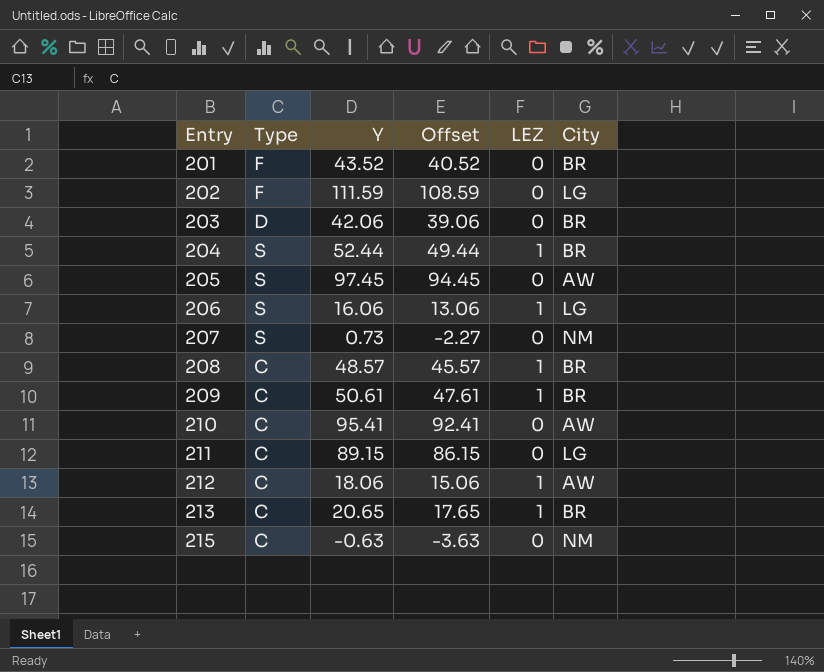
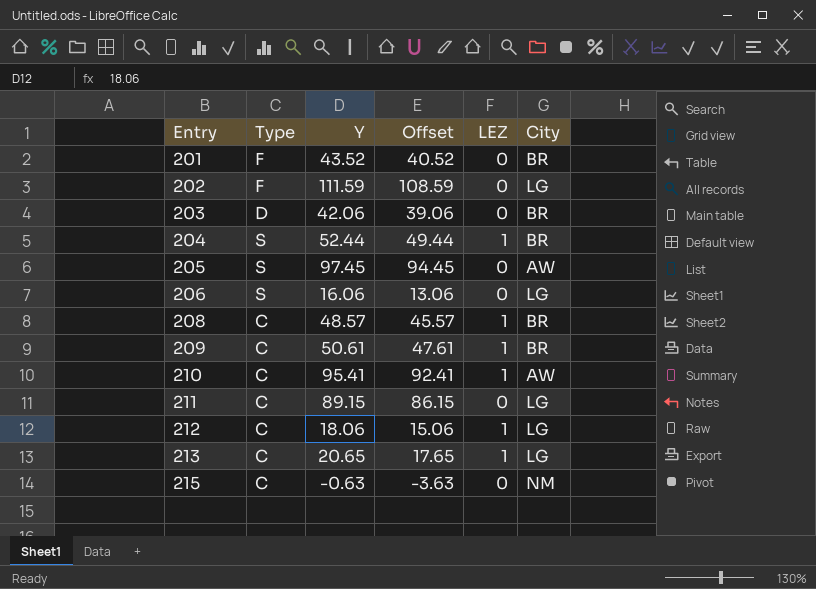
row 207: S | 0.73 | -2.27 | 0 | NM -> none
206 | LEZ: 1 -> 0
210 | LEZ: 0 -> 1
212 | City: AW -> LG
213 | City: BR -> LG

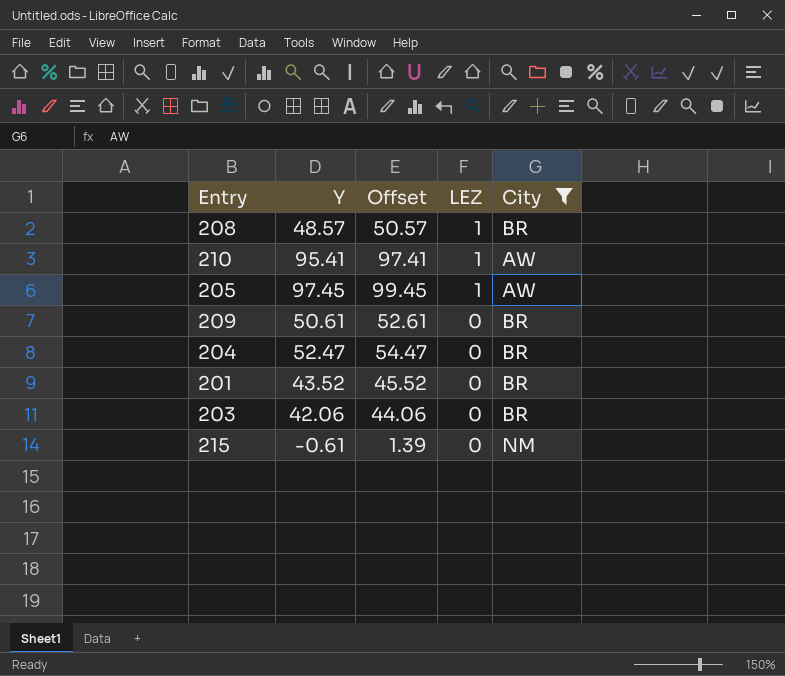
filter: none -> City != LG
row order: Entry ascending -> LEZ descending
column Type | position: 2 -> none
column Offset | formula: [Y] - 3 -> [Y] + 2
205 | LEZ: 0 -> 1
209 | LEZ: 1 -> 0
204 | Y: 52.44 -> 52.47
204 | LEZ: 1 -> 0
215 | Y: -0.63 -> -0.61

